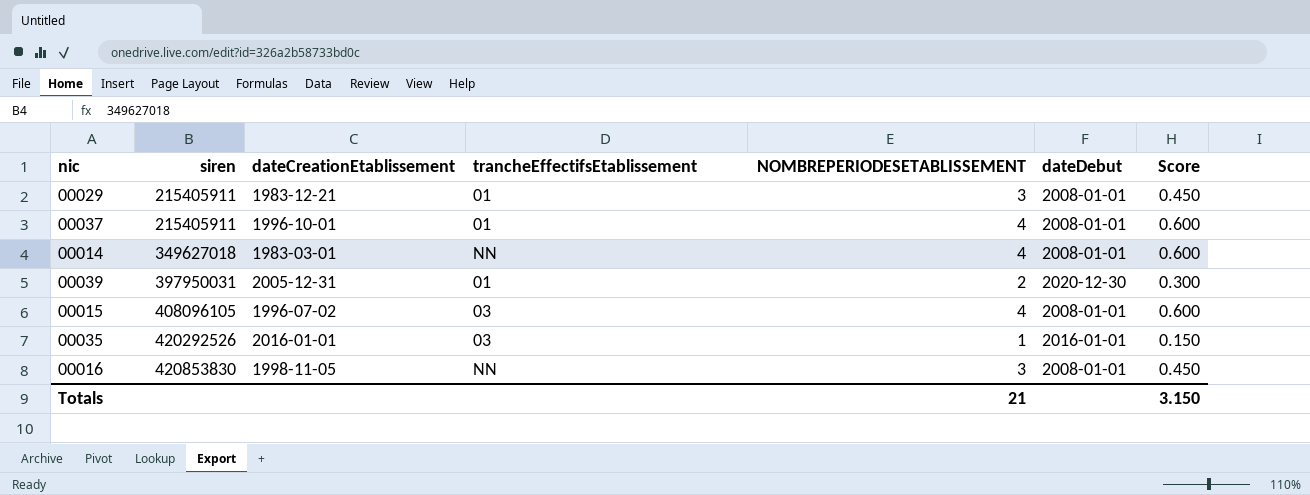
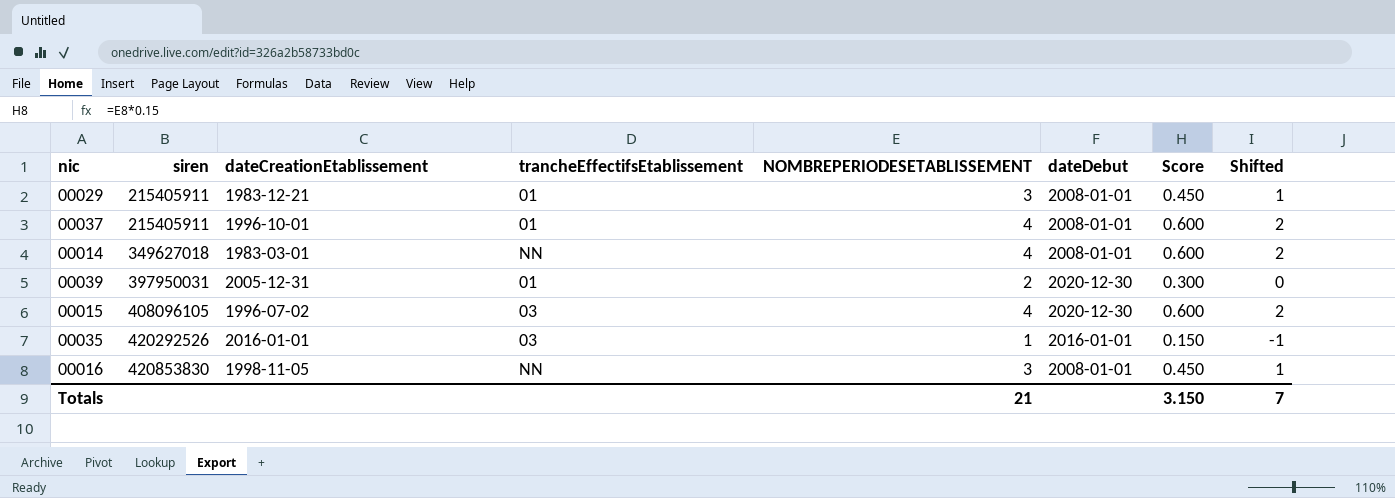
column Shifted | formula: none -> [NOMBREPERIODESETABLISSEMENT] - 2
00015 | dateDebut: 2008-01-01 -> 2020-12-30

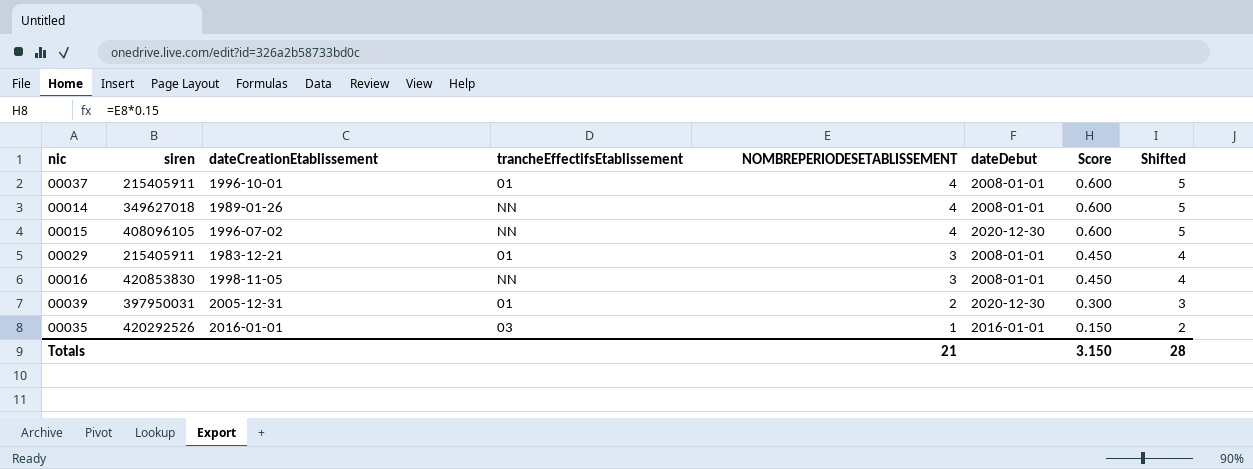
row order: siren ascending -> NOMBREPERIODESETABLISSEMENT descending
column Shifted | formula: [NOMBREPERIODESETABLISSEMENT] - 2 -> [NOMBREPERIODESETABLISSEMENT] + 1
00014 | dateCreationEtablissement: 1983-03-01 -> 1989-01-26
00015 | trancheEffectifsEtablissement: 03 -> NN
Totals | Shifted: 7 -> 28

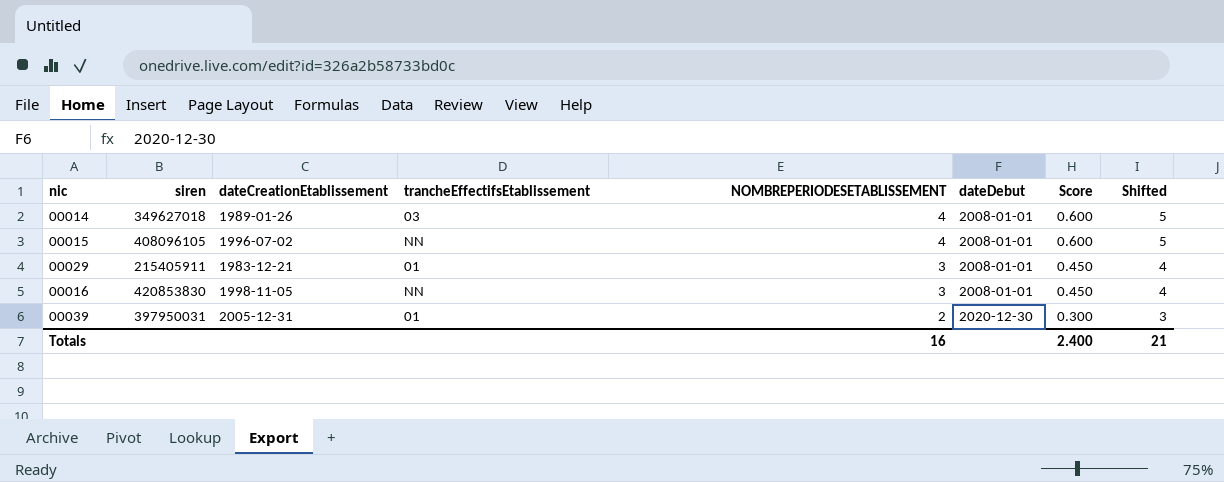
row 00037: 215405911 | 1996-10-01 | 01 | 4 | 2008-01-01 | 0.600 | 5 -> none
row 00035: 420292526 | 2016-01-01 | 03 | 1 | 2016-01-01 | 0.150 | 2 -> none
00014 | trancheEffectifsEtablissement: NN -> 03
00015 | dateDebut: 2020-12-30 -> 2008-01-01
Totals | NOMBREPERIODESETABLISSEMENT: 21 -> 16
Totals | Score: 3.150 -> 2.400
Totals | Shifted: 28 -> 21

